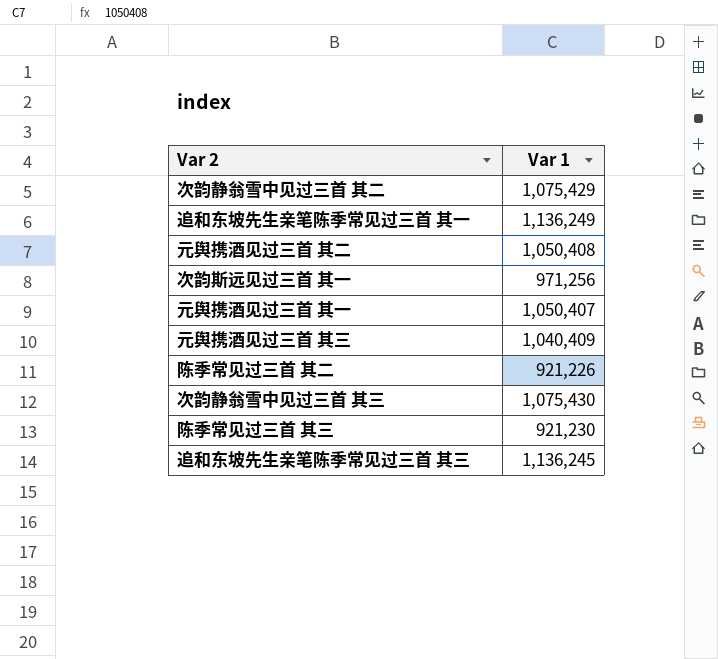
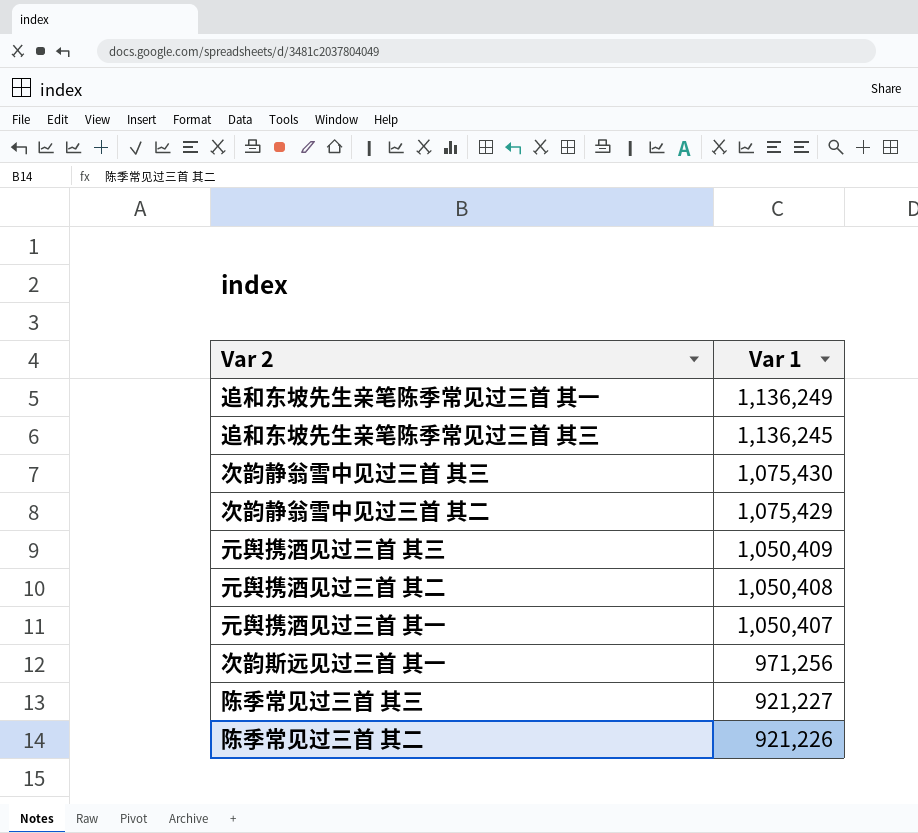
row order: none -> Var 1 descending
元舆携酒见过三首 其三 | Var 1: 1,040,409 -> 1,050,409
陈季常见过三首 其三 | Var 1: 921,230 -> 921,227

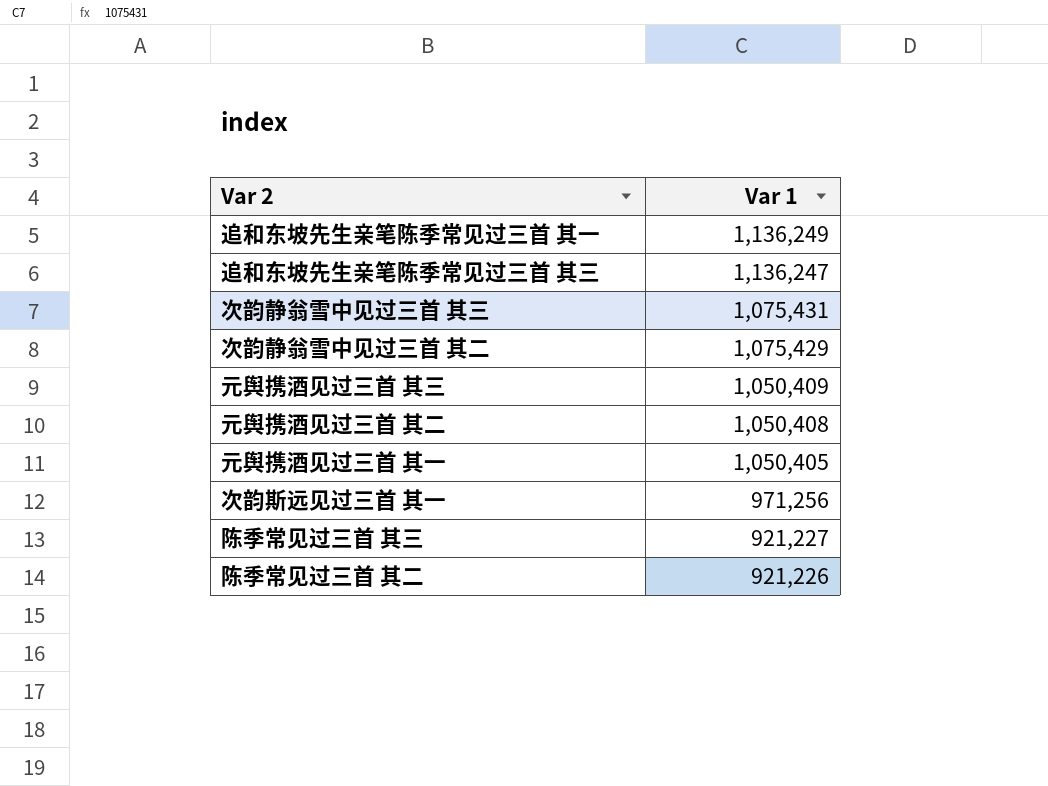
追和东坡先生亲笔陈季常见过三首 其三 | Var 1: 1,136,245 -> 1,136,247
次韵静翁雪中见过三首 其三 | Var 1: 1,075,430 -> 1,075,431
元舆携酒见过三首 其一 | Var 1: 1,050,407 -> 1,050,405

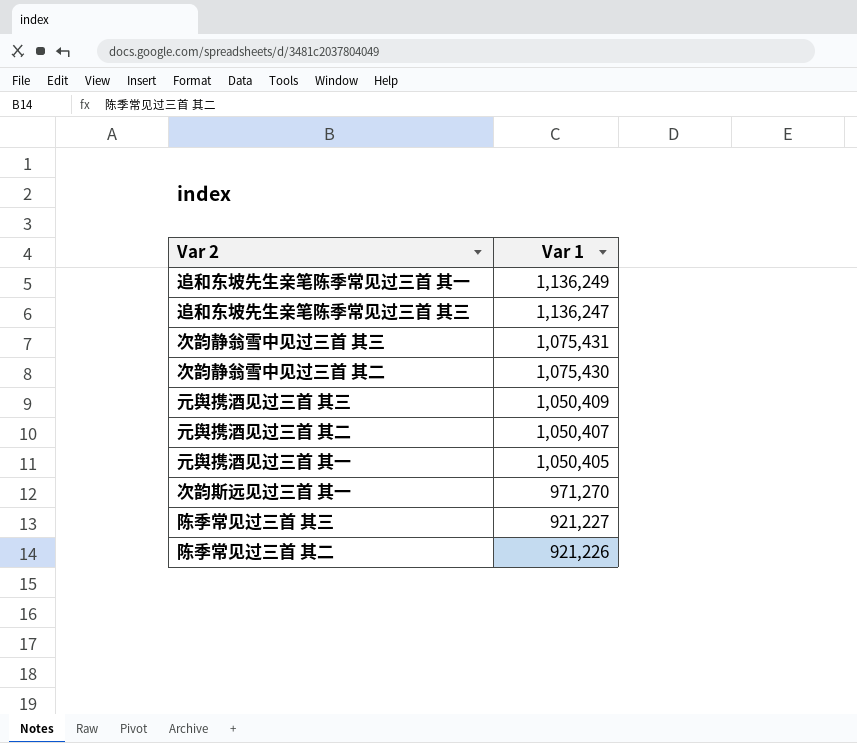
次韵静翁雪中见过三首 其二 | Var 1: 1,075,429 -> 1,075,430
元舆携酒见过三首 其二 | Var 1: 1,050,408 -> 1,050,407
次韵斯远见过三首 其一 | Var 1: 971,256 -> 971,270

